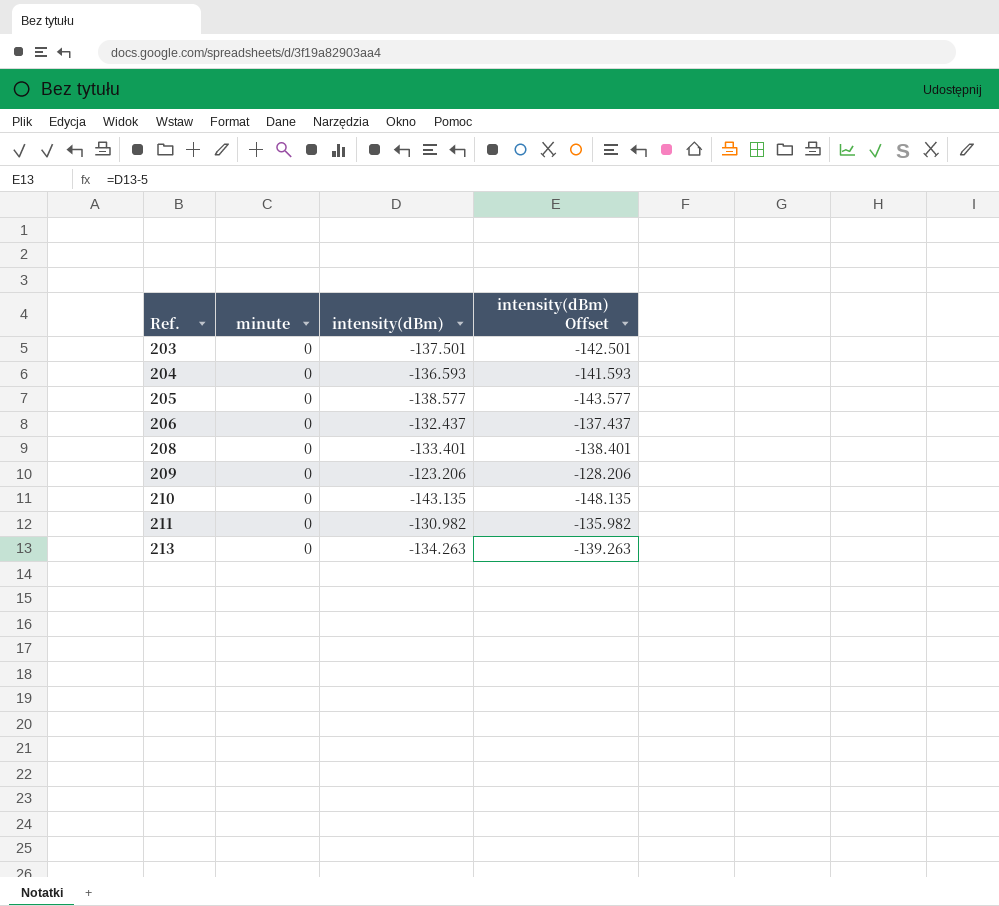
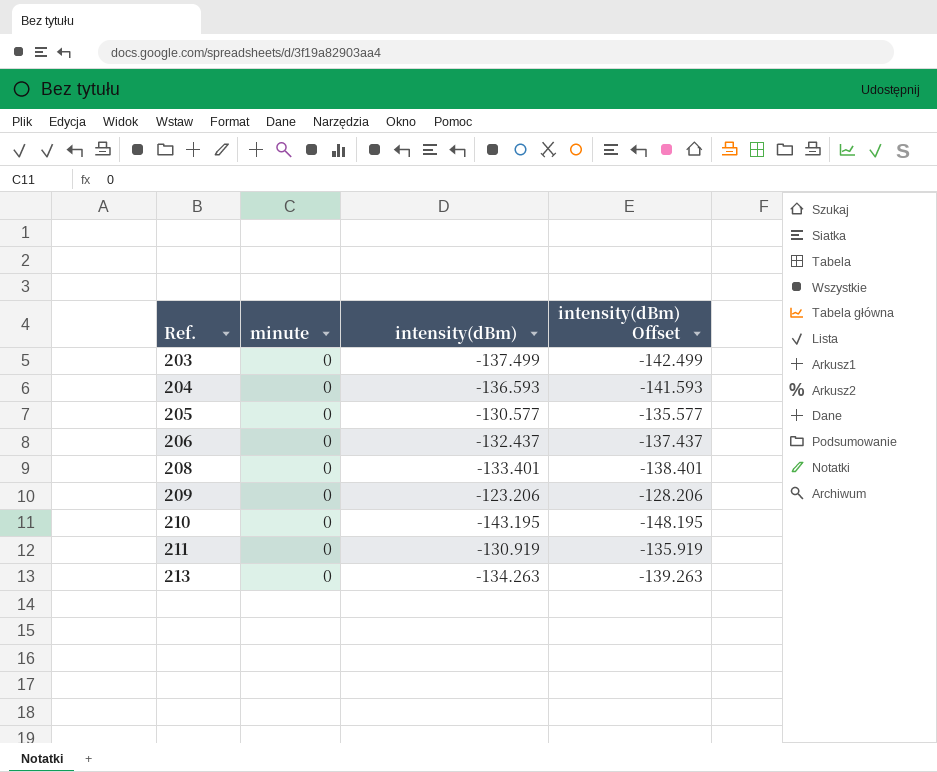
203 | intensity(dBm): -137.501 -> -137.499
203 | intensity(dBm) Offset: -142.501 -> -142.499
205 | intensity(dBm): -138.577 -> -130.577
205 | intensity(dBm) Offset: -143.577 -> -135.577
210 | intensity(dBm): -143.135 -> -143.195
210 | intensity(dBm) Offset: -148.135 -> -148.195
211 | intensity(dBm): -130.982 -> -130.919
211 | intensity(dBm) Offset: -135.982 -> -135.919

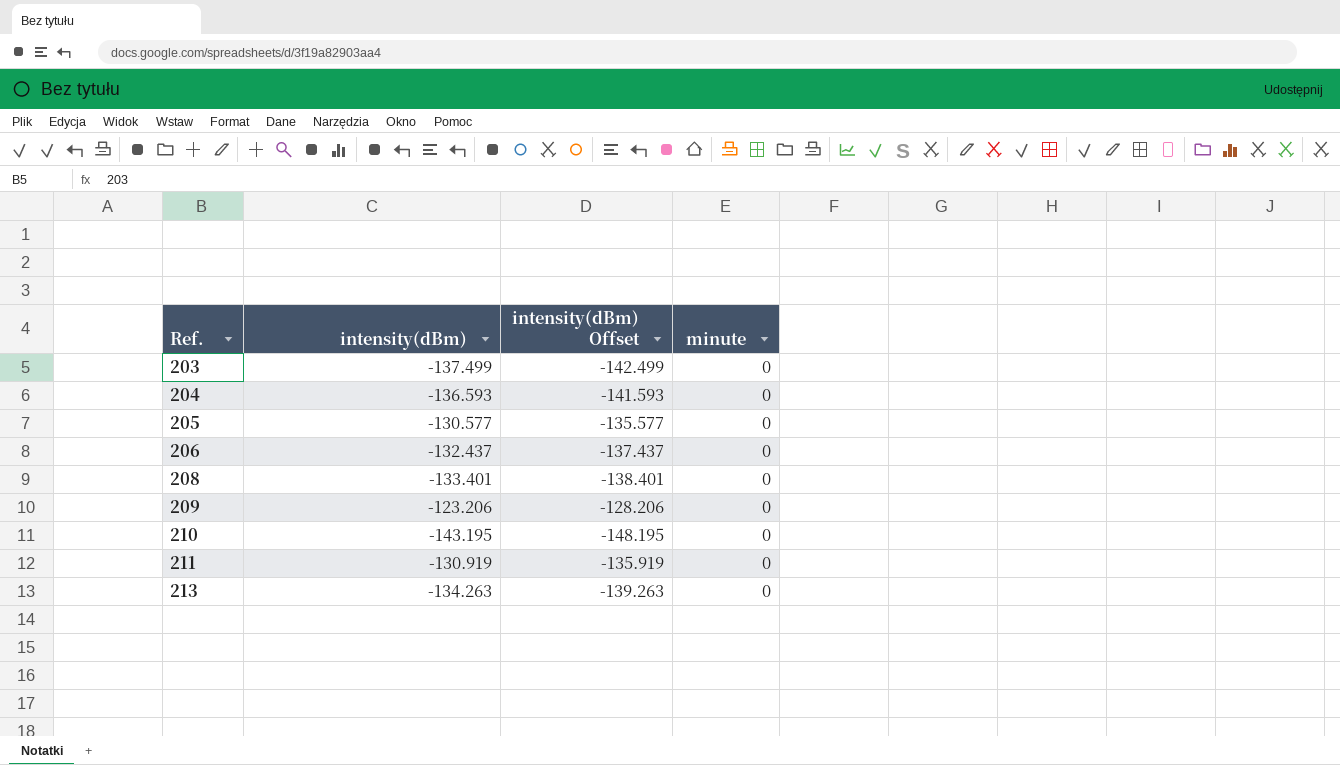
column minute | position: 2 -> 4

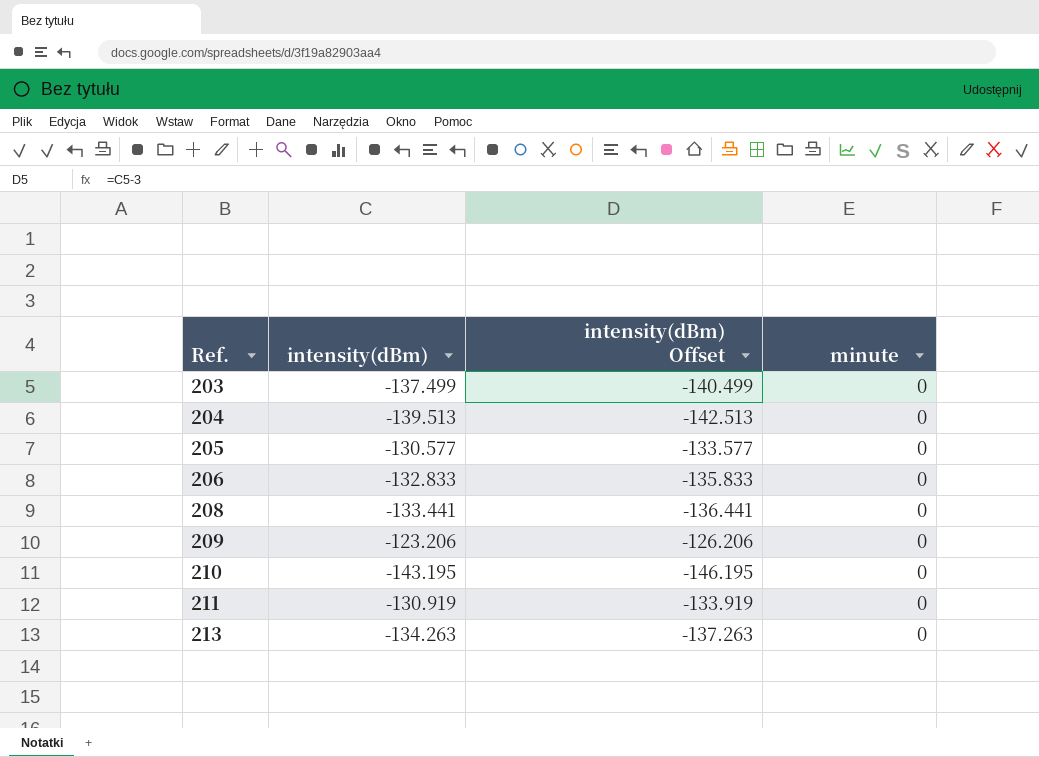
column intensity(dBm) Offset | formula: [intensity(dBm)] - 5 -> [intensity(dBm)] - 3
204 | intensity(dBm): -136.593 -> -139.513
206 | intensity(dBm): -132.437 -> -132.833
208 | intensity(dBm): -133.401 -> -133.441

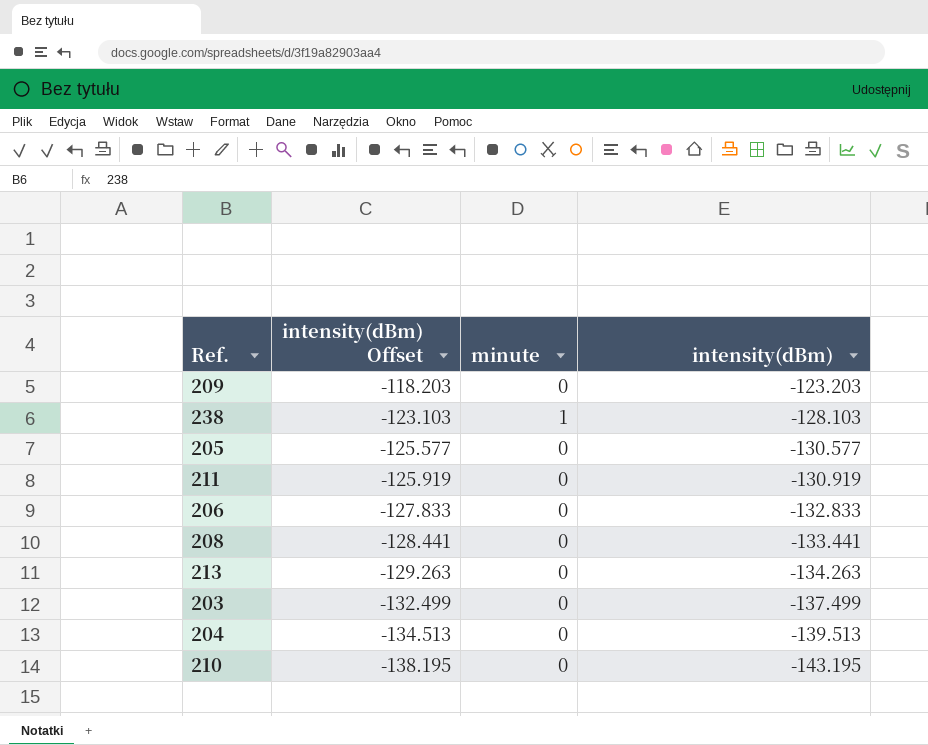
row order: Ref. ascending -> intensity(dBm) Offset descending
column intensity(dBm) Offset | formula: [intensity(dBm)] - 3 -> [intensity(dBm)] + 5
column intensity(dBm) | position: 2 -> 4
209 | intensity(dBm): -123.206 -> -123.203
row 238: none -> -123.103 | 1 | -128.103

